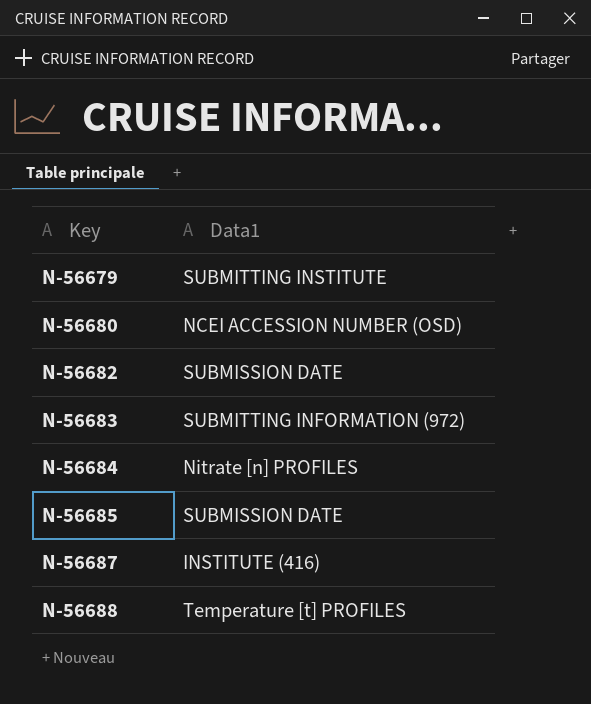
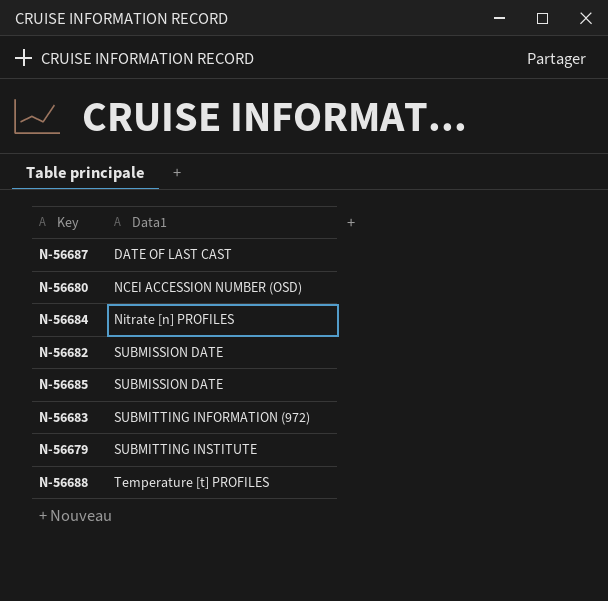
row order: Key ascending -> Data1 ascending
N-56687 | Data1: INSTITUTE (416) -> DATE OF LAST CAST

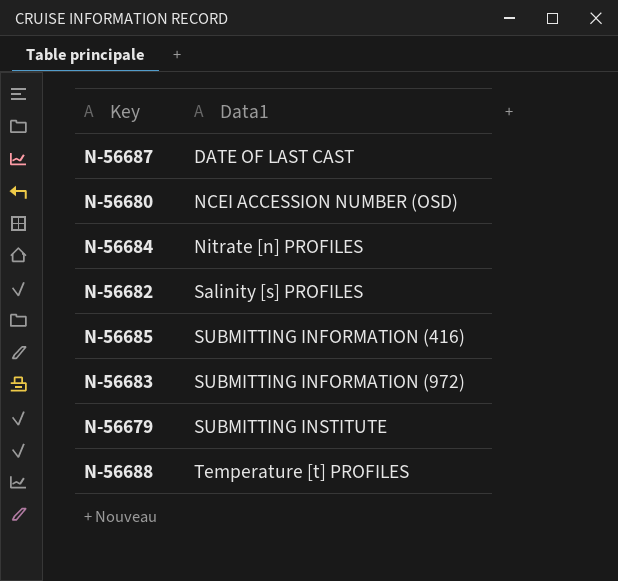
N-56682 | Data1: SUBMISSION DATE -> Salinity [s] PROFILES
N-56685 | Data1: SUBMISSION DATE -> SUBMITTING INFORMATION (416)

